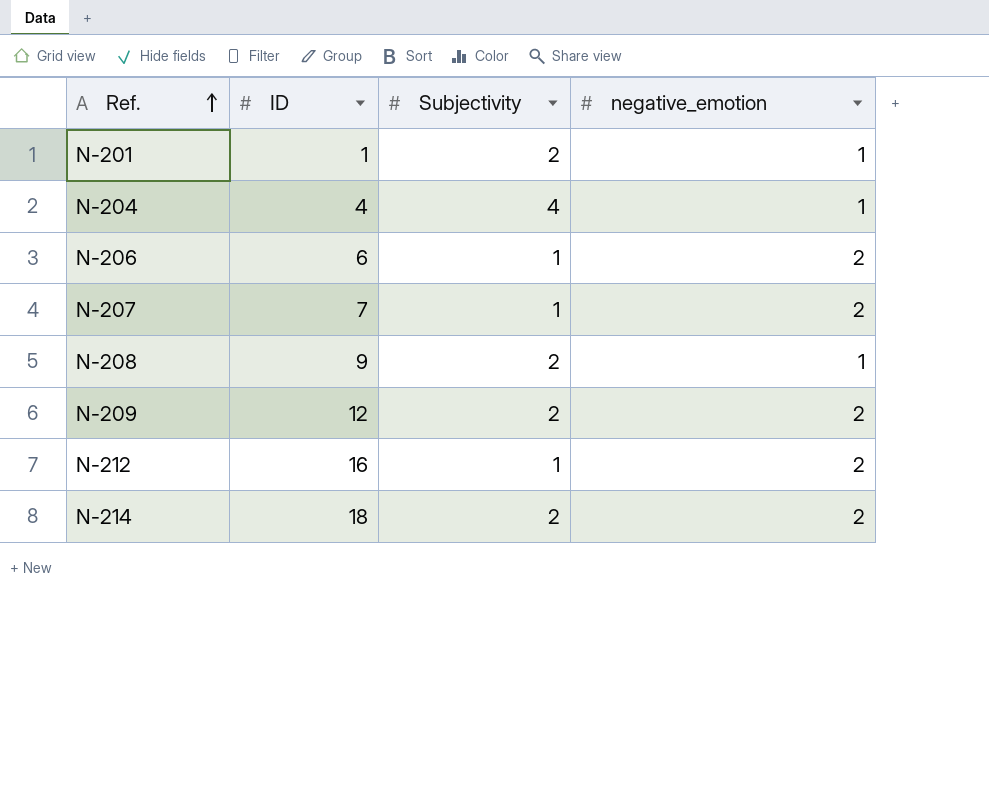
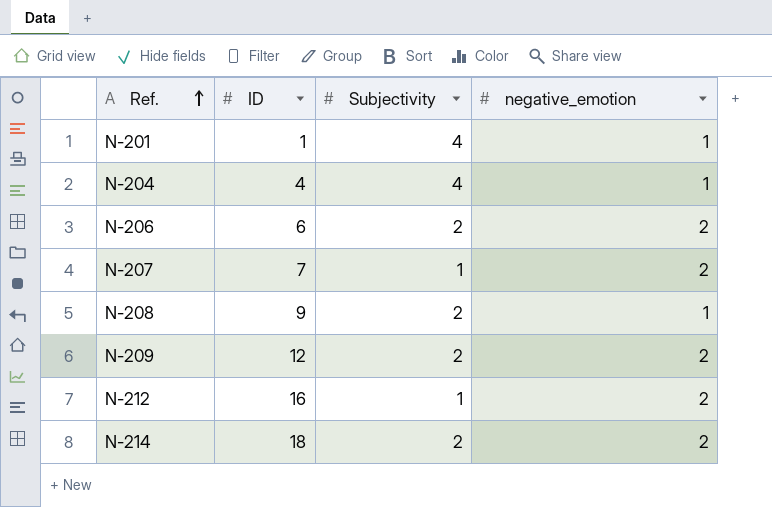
N-201 | Subjectivity: 2 -> 4
N-206 | Subjectivity: 1 -> 2

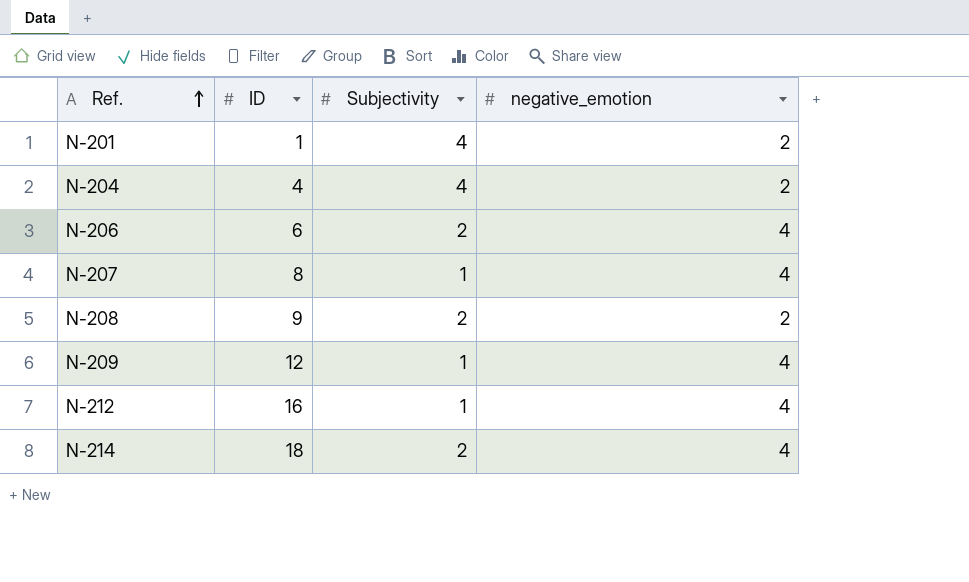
N-201 | negative_emotion: 1 -> 2
N-204 | negative_emotion: 1 -> 2
N-206 | negative_emotion: 2 -> 4
N-207 | ID: 7 -> 8
N-207 | negative_emotion: 2 -> 4
N-208 | negative_emotion: 1 -> 2
N-209 | Subjectivity: 2 -> 1
N-209 | negative_emotion: 2 -> 4
N-212 | negative_emotion: 2 -> 4
N-214 | negative_emotion: 2 -> 4

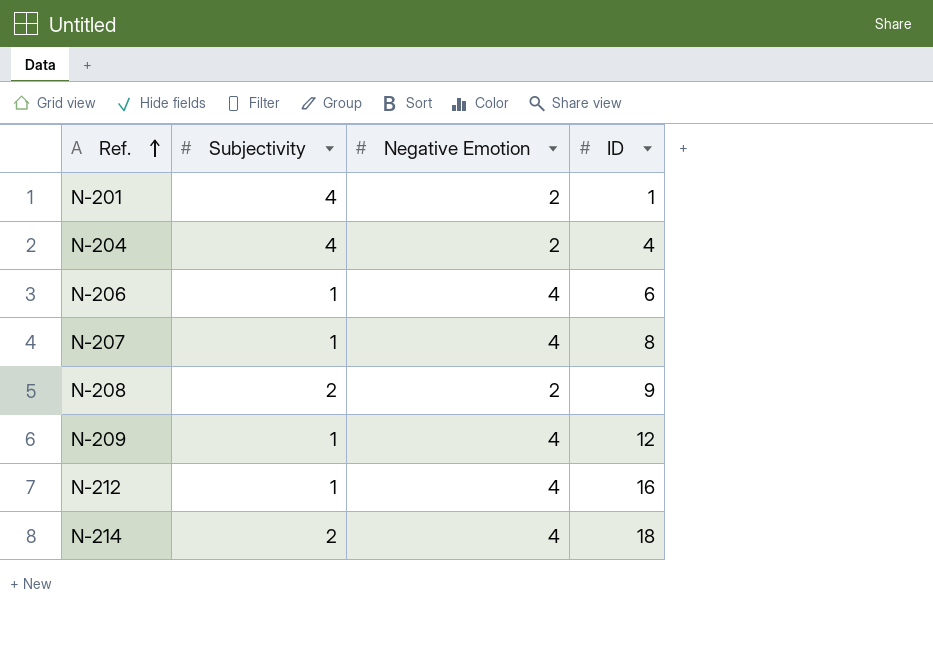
column name: negative_emotion -> Negative Emotion
column ID | position: 2 -> 4
N-206 | Subjectivity: 2 -> 1

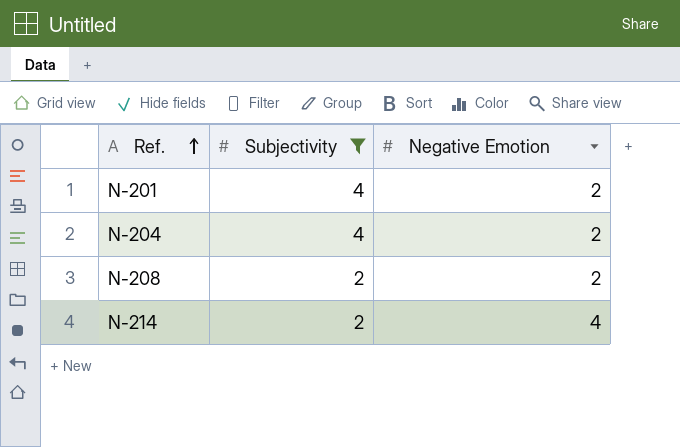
filter: none -> Subjectivity != 1
column ID | position: 4 -> none

